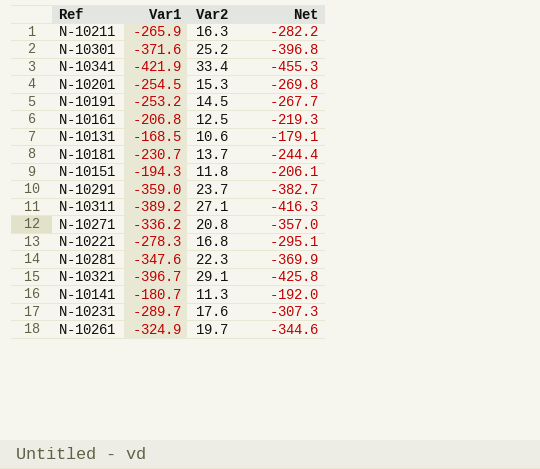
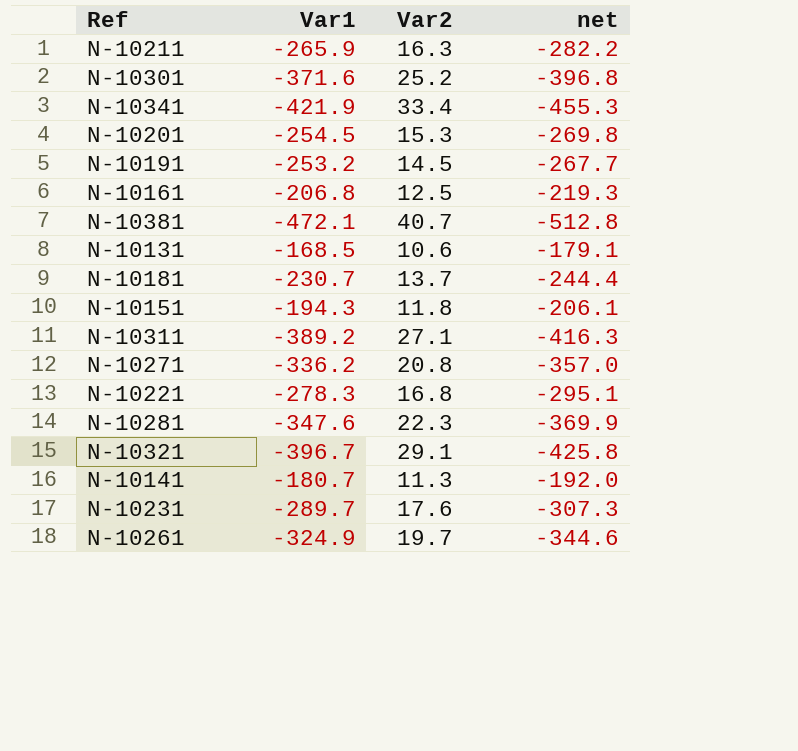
column name: Net -> net
row N-10291: -359.0 | 23.7 | -382.7 -> none
row N-10381: none -> -472.1 | 40.7 | -512.8

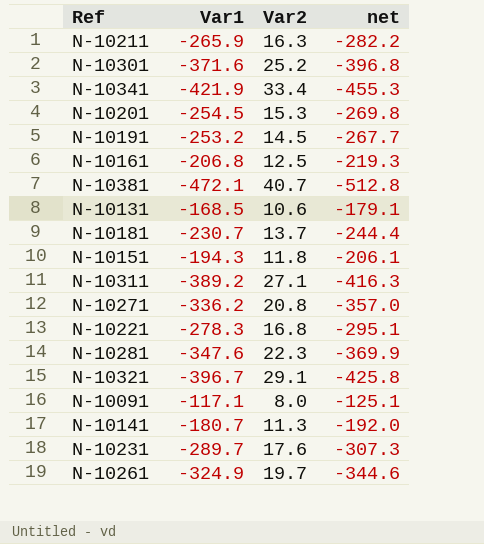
row N-10091: none -> -117.1 | 8.0 | -125.1

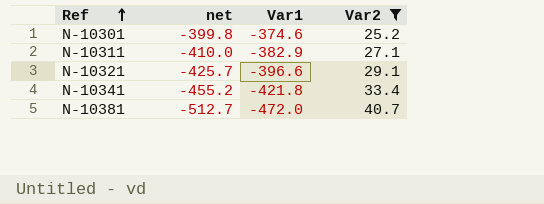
filter: none -> Var2 >= 25.2
row order: none -> Ref ascending
column net | position: 4 -> 2
N-10301 | net: -396.8 -> -399.8
N-10301 | Var1: -371.6 -> -374.6
N-10311 | net: -416.3 -> -410.0
N-10311 | Var1: -389.2 -> -382.9
N-10321 | net: -425.8 -> -425.7
N-10321 | Var1: -396.7 -> -396.6
N-10341 | net: -455.3 -> -455.2
N-10341 | Var1: -421.9 -> -421.8
N-10381 | net: -512.8 -> -512.7
N-10381 | Var1: -472.1 -> -472.0

